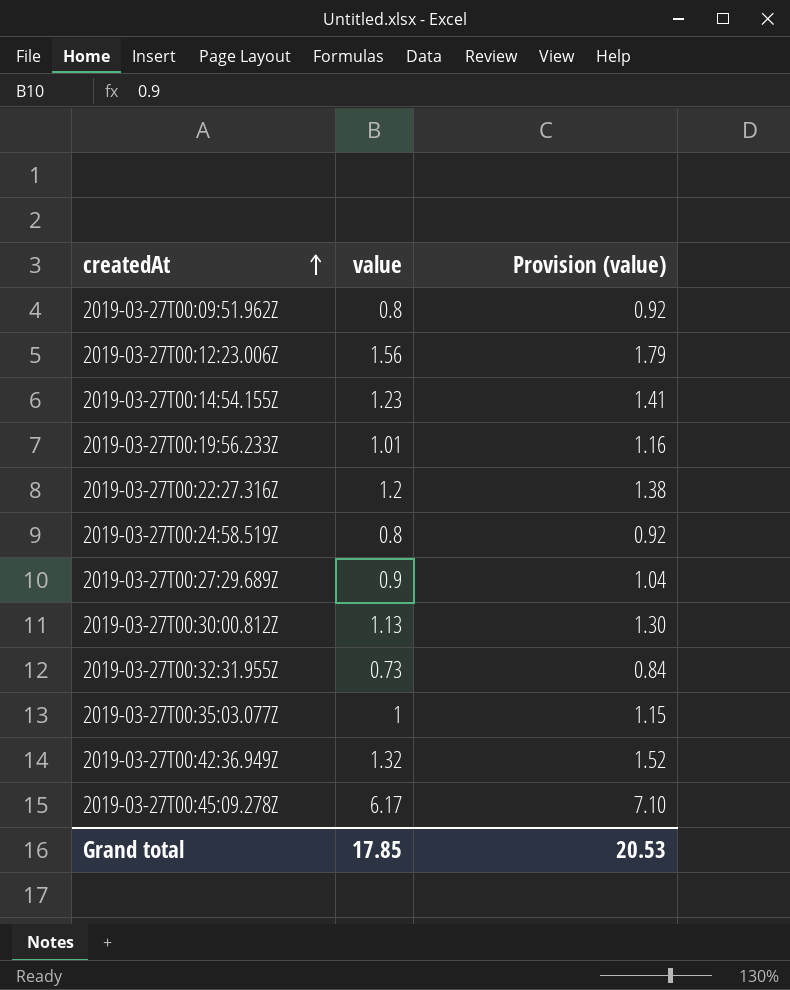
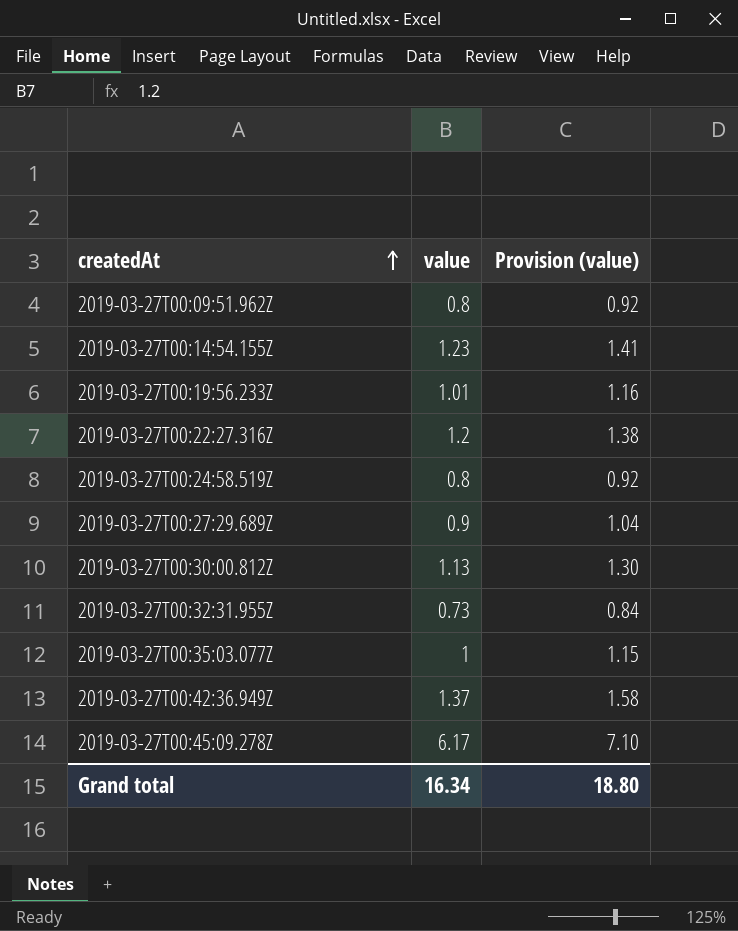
row 2019-03-27T00:12:23.006Z: 1.56 | 1.79 -> none
2019-03-27T00:42:36.949Z | value: 1.32 -> 1.37
2019-03-27T00:42:36.949Z | Provision (value): 1.52 -> 1.58
Grand total | value: 17.85 -> 16.34
Grand total | Provision (value): 20.53 -> 18.80

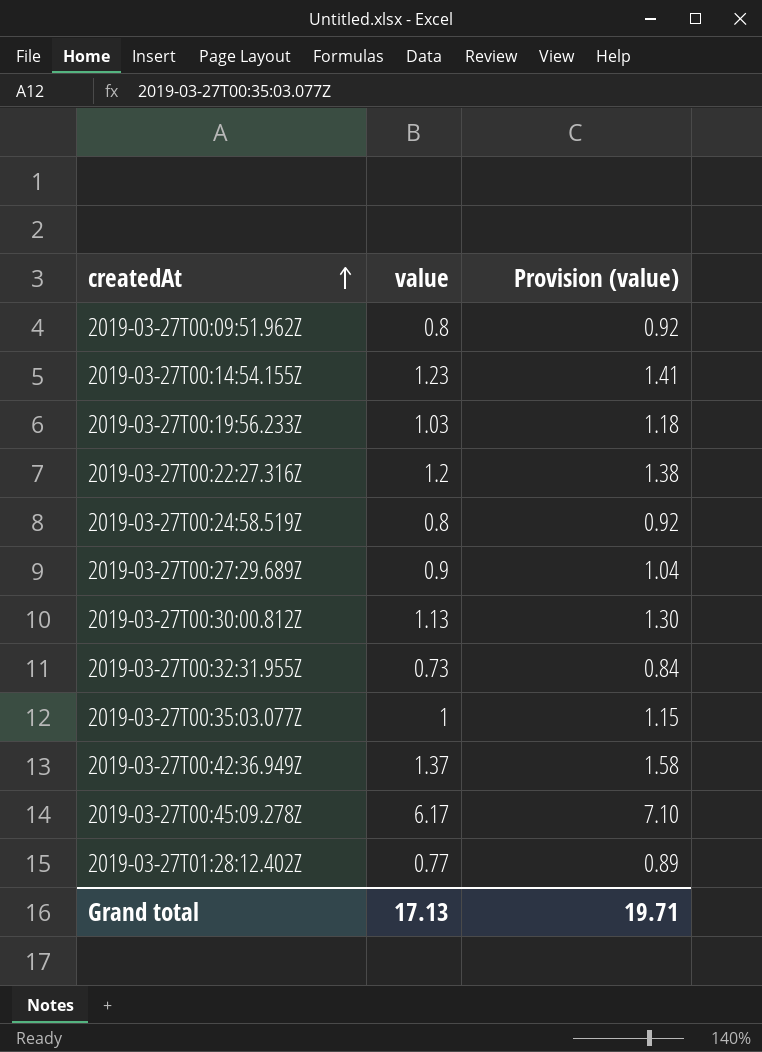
2019-03-27T00:19:56.233Z | value: 1.01 -> 1.03
2019-03-27T00:19:56.233Z | Provision (value): 1.16 -> 1.18
row 2019-03-27T01:28:12.402Z: none -> 0.77 | 0.89
Grand total | value: 16.34 -> 17.13
Grand total | Provision (value): 18.80 -> 19.71

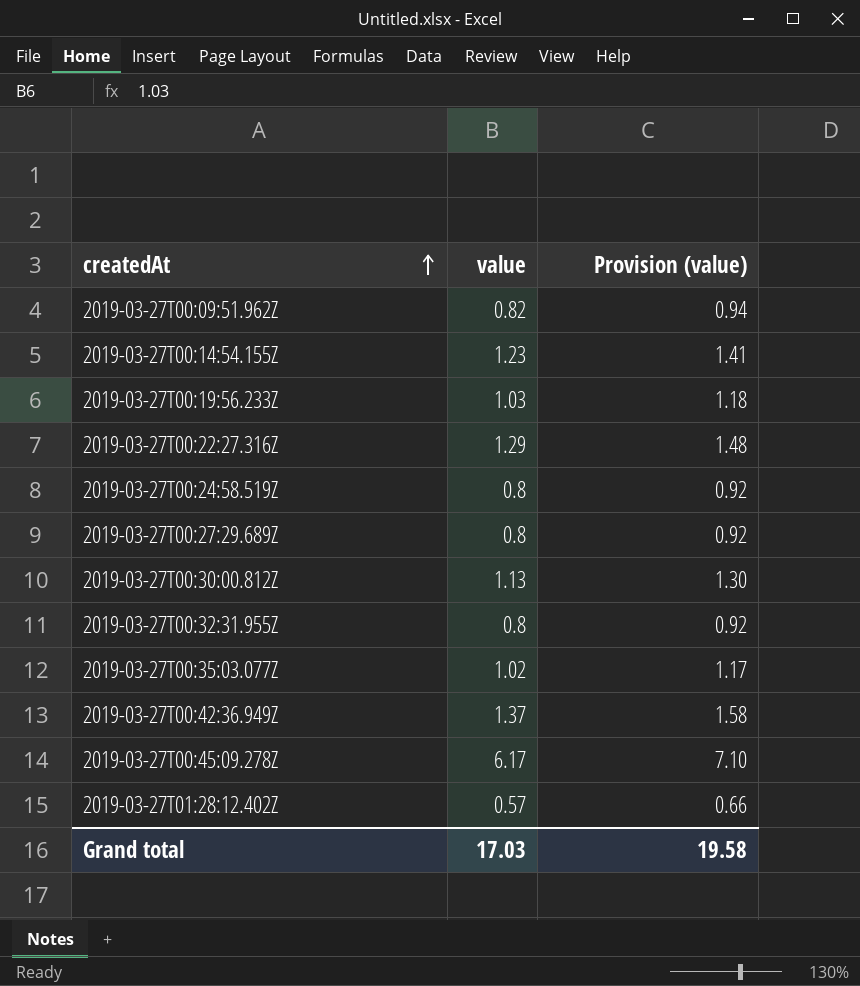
2019-03-27T00:09:51.962Z | value: 0.8 -> 0.82
2019-03-27T00:09:51.962Z | Provision (value): 0.92 -> 0.94
2019-03-27T00:22:27.316Z | value: 1.2 -> 1.29
2019-03-27T00:22:27.316Z | Provision (value): 1.38 -> 1.48
2019-03-27T00:27:29.689Z | value: 0.9 -> 0.8
2019-03-27T00:27:29.689Z | Provision (value): 1.04 -> 0.92
2019-03-27T00:32:31.955Z | value: 0.73 -> 0.8
2019-03-27T00:32:31.955Z | Provision (value): 0.84 -> 0.92
2019-03-27T00:35:03.077Z | value: 1 -> 1.02
2019-03-27T00:35:03.077Z | Provision (value): 1.15 -> 1.17
2019-03-27T01:28:12.402Z | value: 0.77 -> 0.57
2019-03-27T01:28:12.402Z | Provision (value): 0.89 -> 0.66
Grand total | value: 17.13 -> 17.03
Grand total | Provision (value): 19.71 -> 19.58

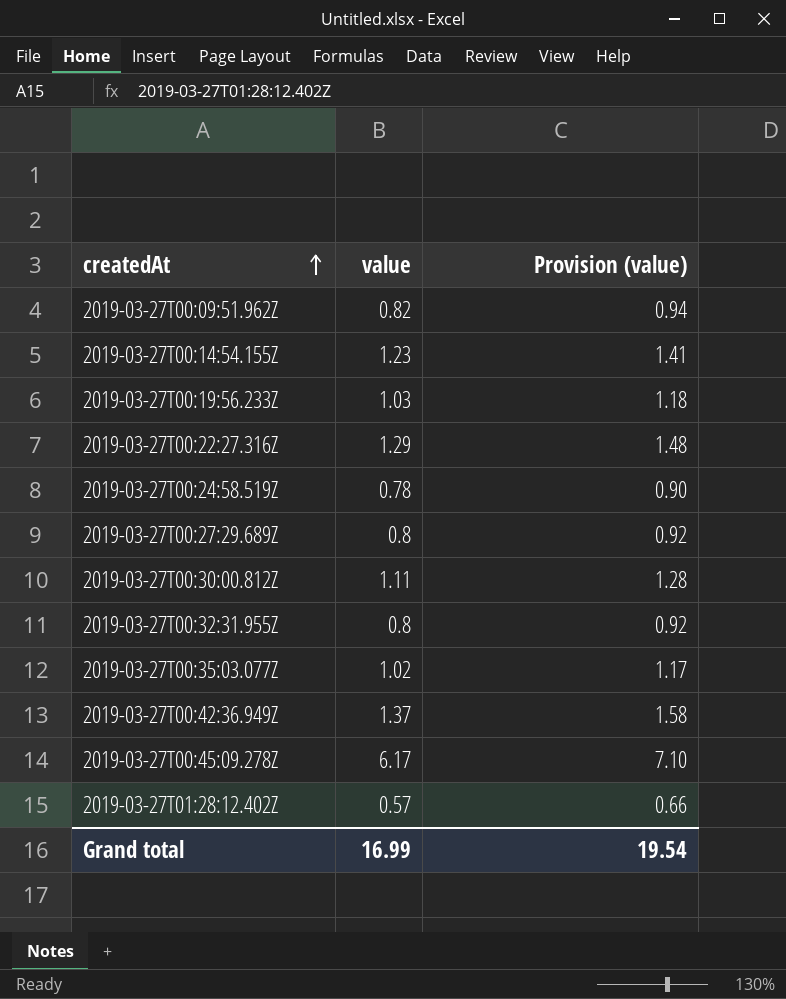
2019-03-27T00:24:58.519Z | value: 0.8 -> 0.78
2019-03-27T00:24:58.519Z | Provision (value): 0.92 -> 0.90
2019-03-27T00:30:00.812Z | value: 1.13 -> 1.11
2019-03-27T00:30:00.812Z | Provision (value): 1.30 -> 1.28
Grand total | value: 17.03 -> 16.99
Grand total | Provision (value): 19.58 -> 19.54

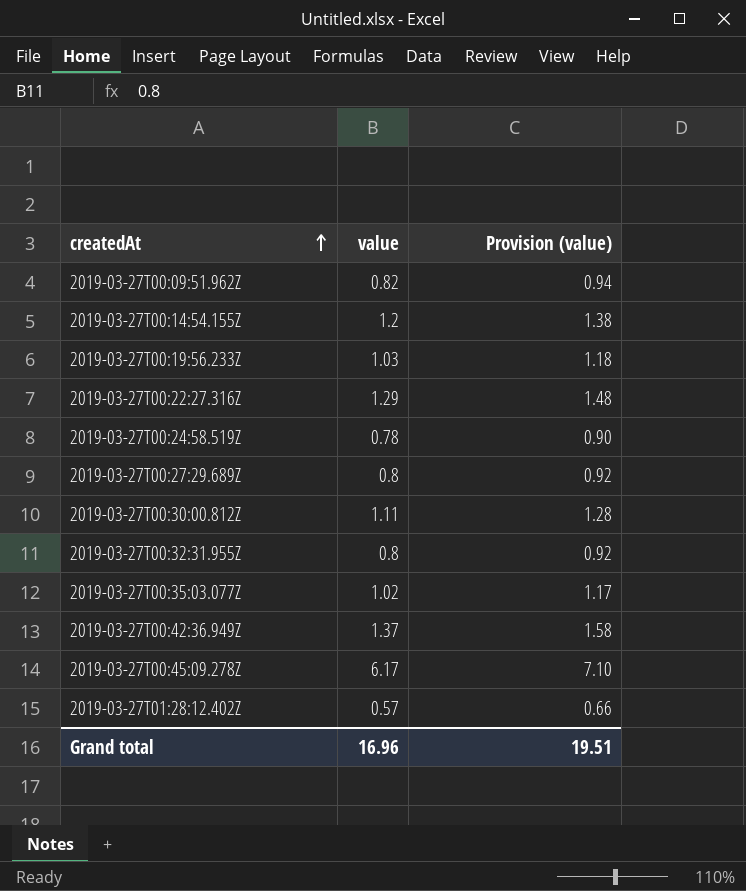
2019-03-27T00:14:54.155Z | value: 1.23 -> 1.2
2019-03-27T00:14:54.155Z | Provision (value): 1.41 -> 1.38
Grand total | value: 16.99 -> 16.96
Grand total | Provision (value): 19.54 -> 19.51

